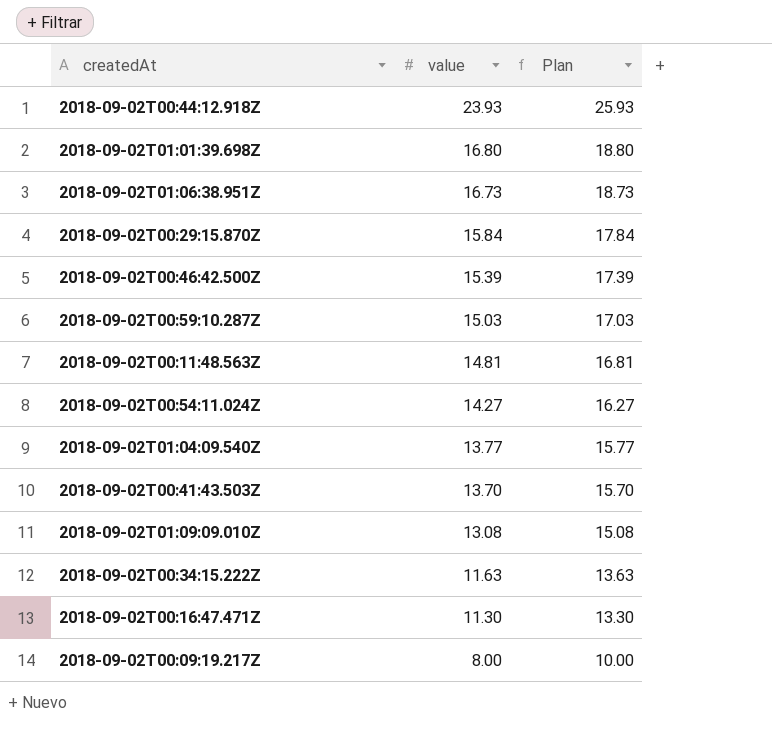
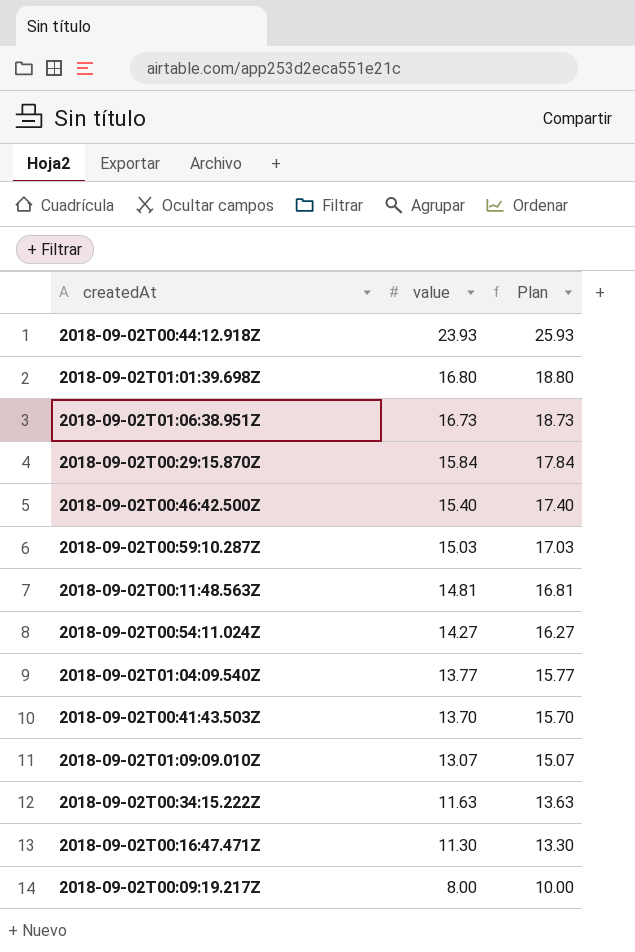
2018-09-02T00:46:42.500Z | value: 15.39 -> 15.40
2018-09-02T00:46:42.500Z | Plan: 17.39 -> 17.40
2018-09-02T01:09:09.010Z | value: 13.08 -> 13.07
2018-09-02T01:09:09.010Z | Plan: 15.08 -> 15.07

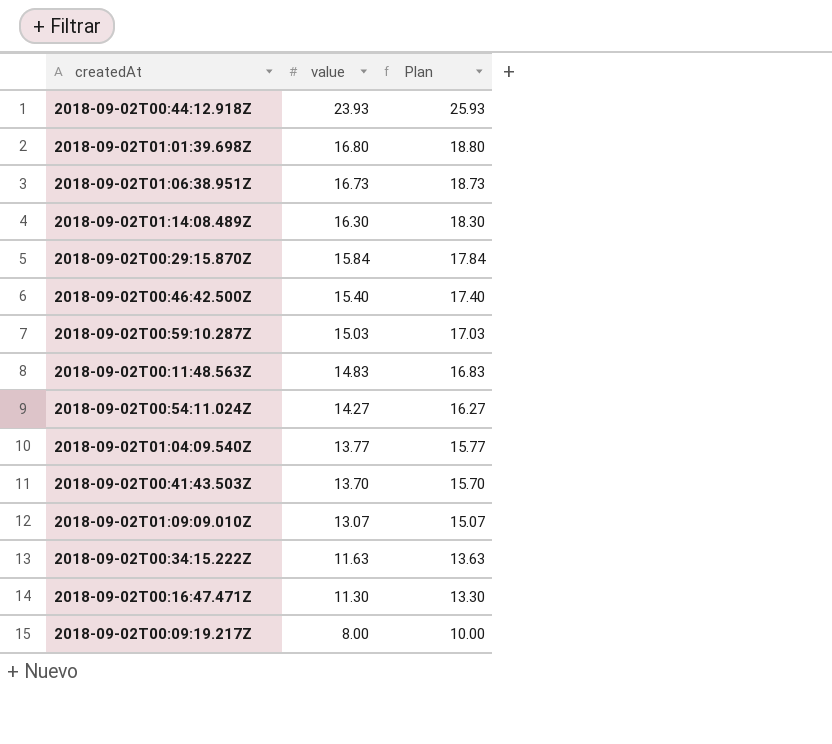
row 2018-09-02T01:14:08.489Z: none -> 16.30 | 18.30
2018-09-02T00:11:48.563Z | value: 14.81 -> 14.83
2018-09-02T00:11:48.563Z | Plan: 16.81 -> 16.83

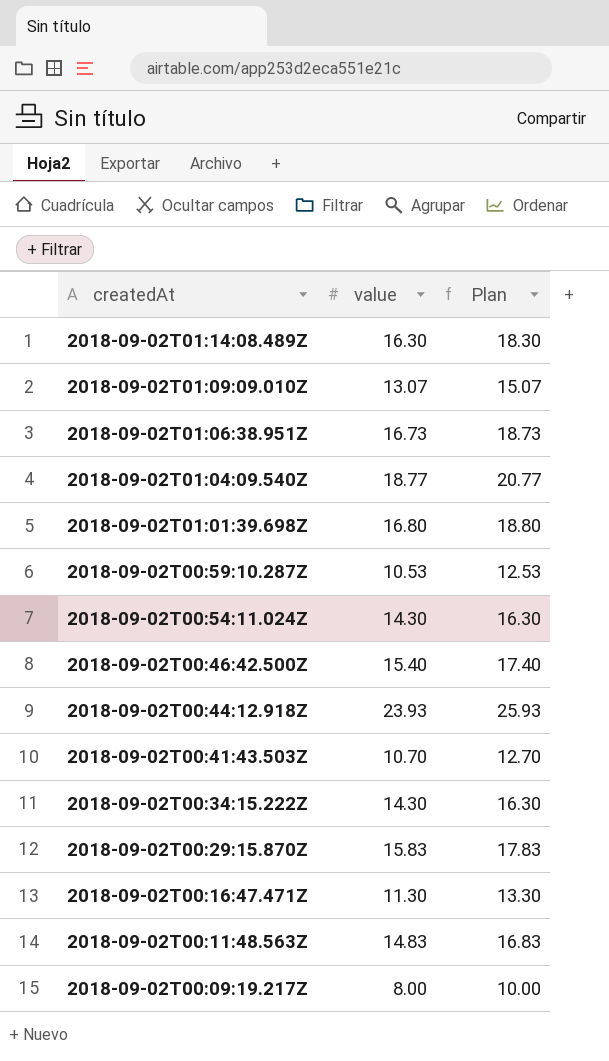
row order: value descending -> createdAt descending
2018-09-02T01:04:09.540Z | value: 13.77 -> 18.77
2018-09-02T01:04:09.540Z | Plan: 15.77 -> 20.77
2018-09-02T00:59:10.287Z | value: 15.03 -> 10.53
2018-09-02T00:59:10.287Z | Plan: 17.03 -> 12.53
2018-09-02T00:54:11.024Z | value: 14.27 -> 14.30
2018-09-02T00:54:11.024Z | Plan: 16.27 -> 16.30
2018-09-02T00:41:43.503Z | value: 13.70 -> 10.70
2018-09-02T00:41:43.503Z | Plan: 15.70 -> 12.70
2018-09-02T00:34:15.222Z | value: 11.63 -> 14.30
2018-09-02T00:34:15.222Z | Plan: 13.63 -> 16.30
2018-09-02T00:29:15.870Z | value: 15.84 -> 15.83
2018-09-02T00:29:15.870Z | Plan: 17.84 -> 17.83

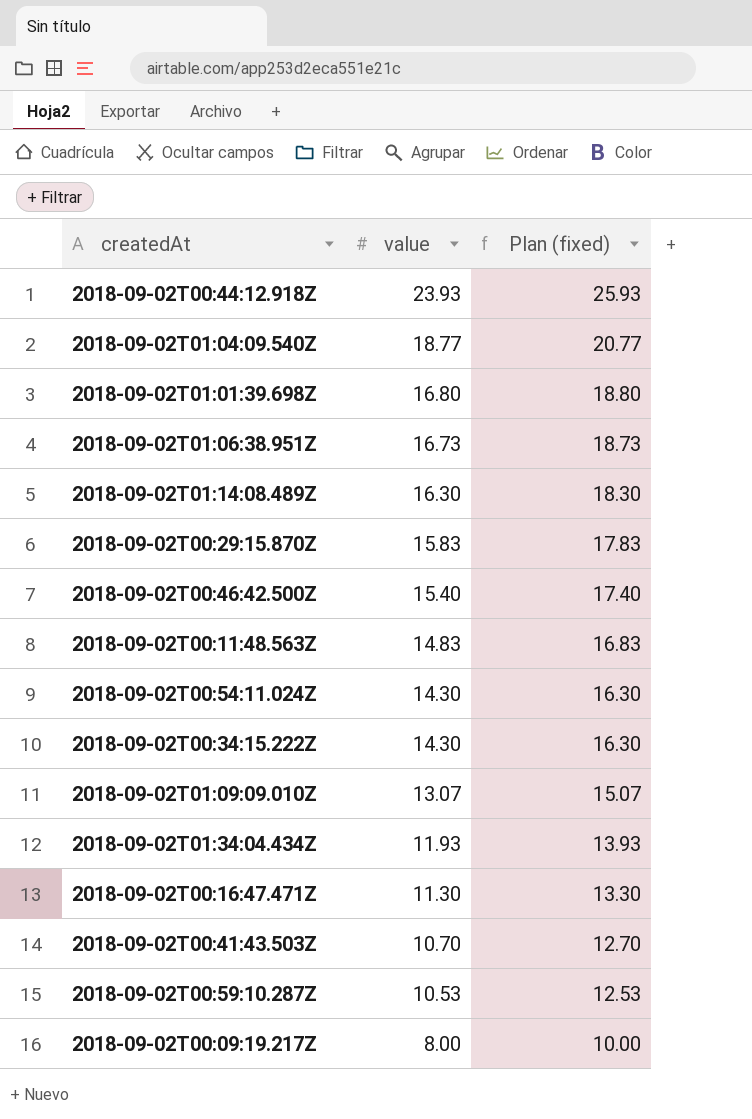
row order: createdAt descending -> value descending
column name: Plan -> Plan (fixed)
row 2018-09-02T01:34:04.434Z: none -> 11.93 | 13.93

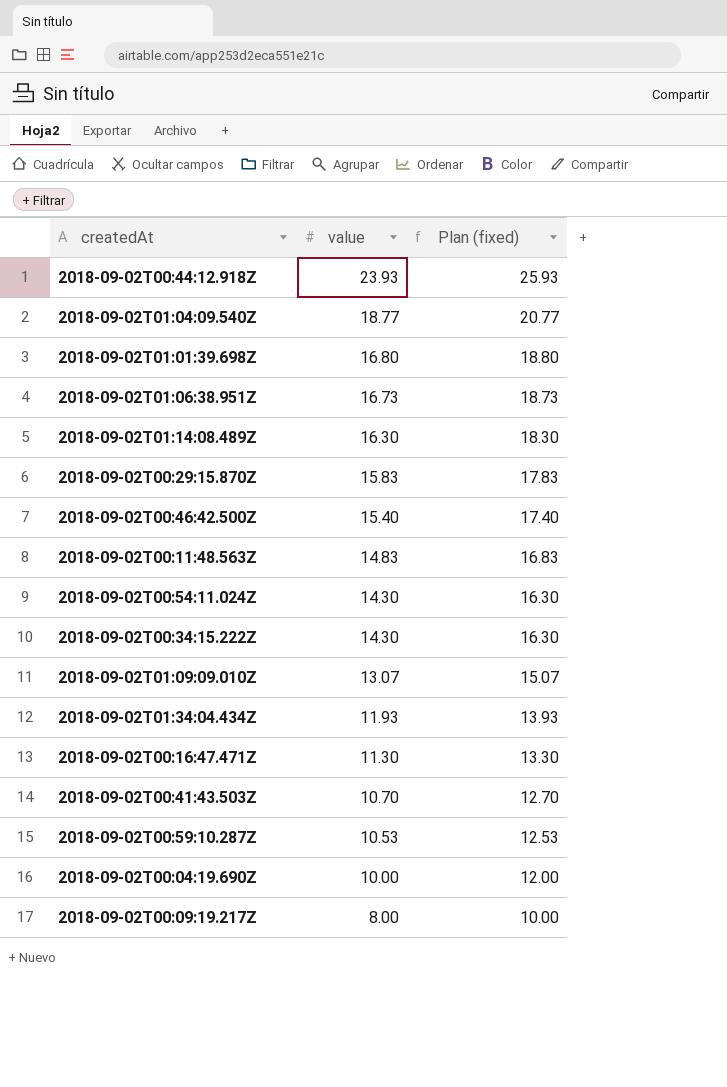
row 2018-09-02T00:04:19.690Z: none -> 10.00 | 12.00

